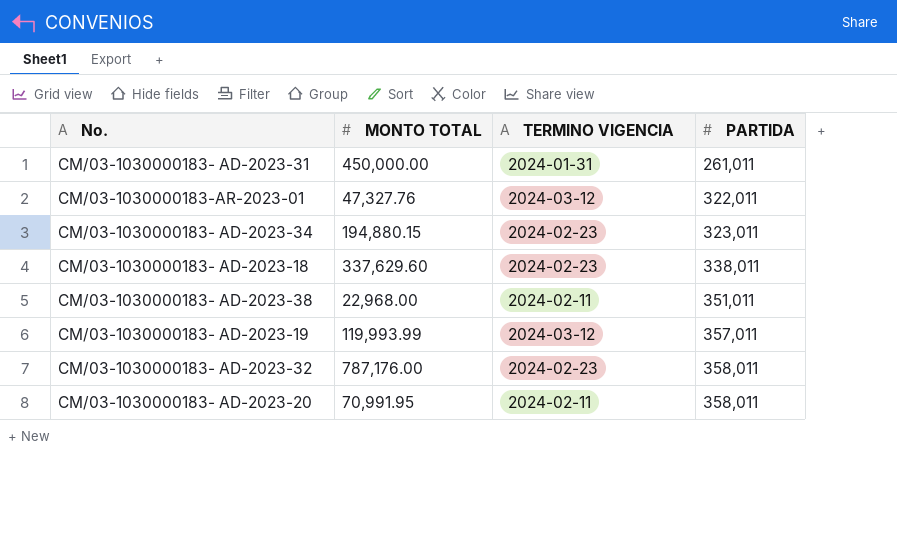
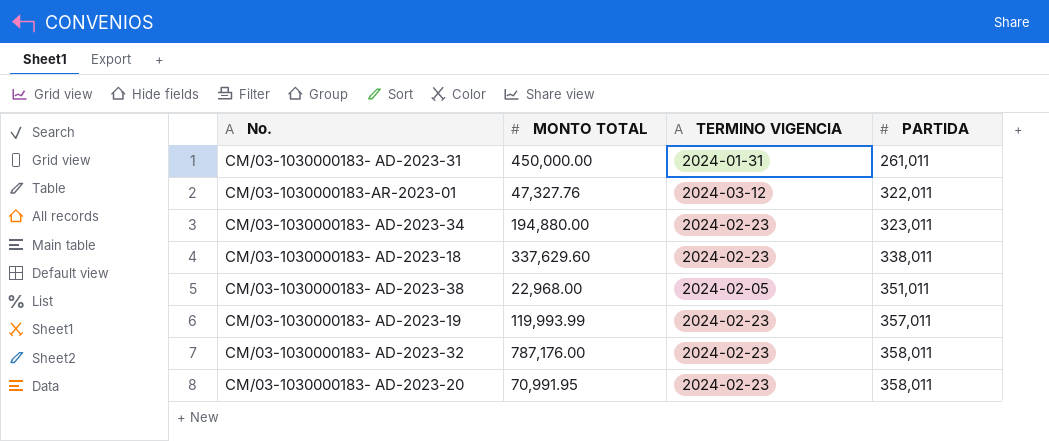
CM/03-1030000183- AD-2023-34 | MONTO TOTAL: 194,880.15 -> 194,880.00
CM/03-1030000183- AD-2023-38 | TERMINO VIGENCIA: 2024-02-11 -> 2024-02-05
CM/03-1030000183- AD-2023-19 | TERMINO VIGENCIA: 2024-03-12 -> 2024-02-23
CM/03-1030000183- AD-2023-20 | TERMINO VIGENCIA: 2024-02-11 -> 2024-02-23

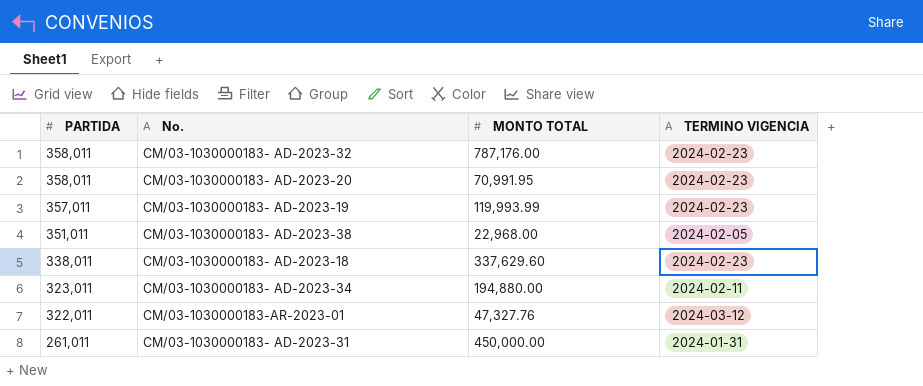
row order: PARTIDA ascending -> PARTIDA descending
column PARTIDA | position: 4 -> 1
CM/03-1030000183- AD-2023-34 | TERMINO VIGENCIA: 2024-02-23 -> 2024-02-11

